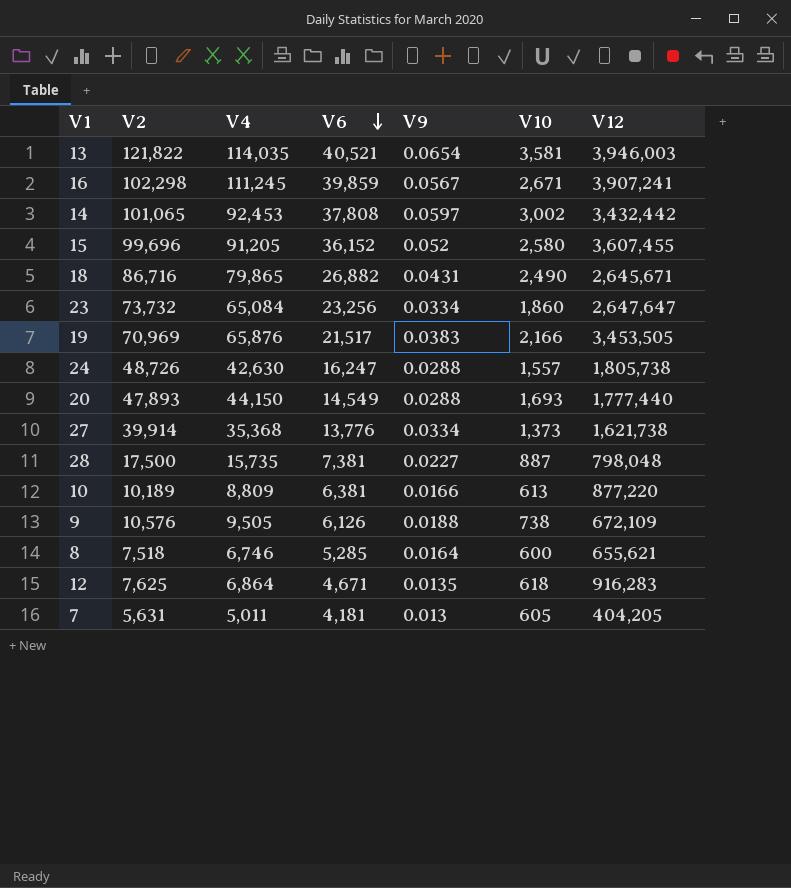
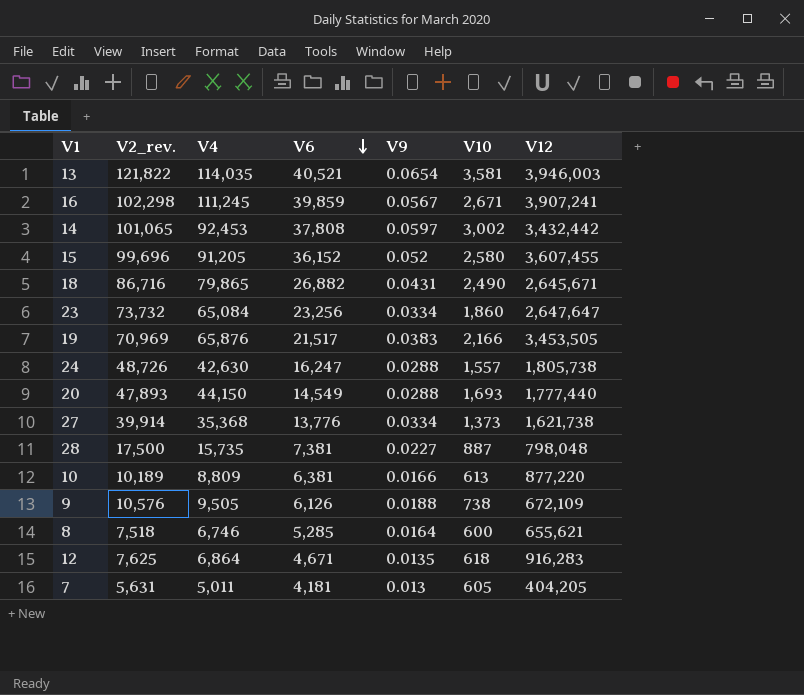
column name: V2 -> V2_rev.

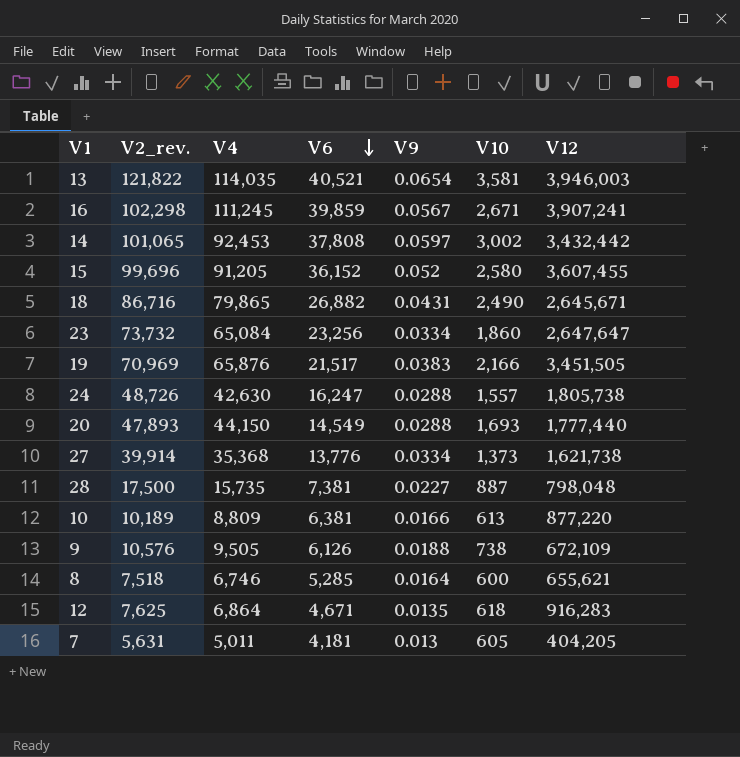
19 | V12: 3,453,505 -> 3,451,505

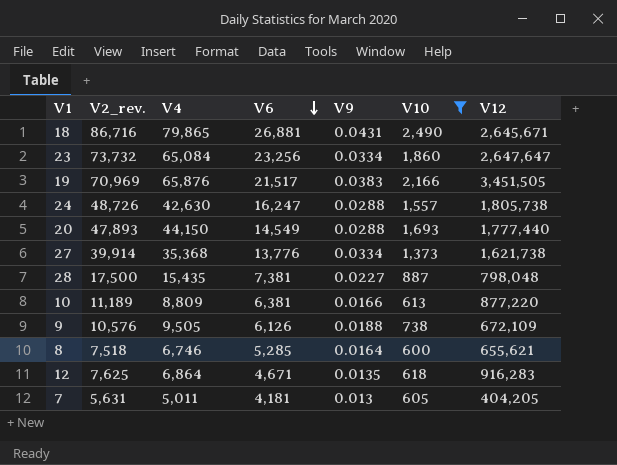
filter: none -> V10 <= 2,490
18 | V6: 26,882 -> 26,881
28 | V4: 15,735 -> 15,435
10 | V2_rev.: 10,189 -> 11,189

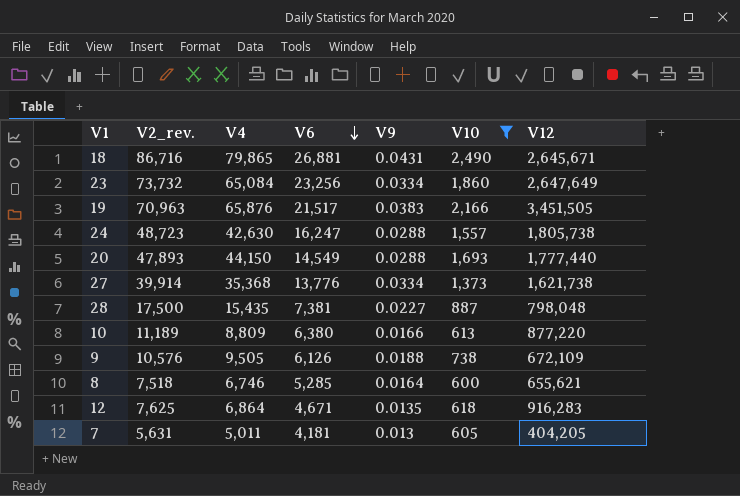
23 | V12: 2,647,647 -> 2,647,649
19 | V2_rev.: 70,969 -> 70,963
24 | V2_rev.: 48,726 -> 48,723
10 | V6: 6,381 -> 6,380

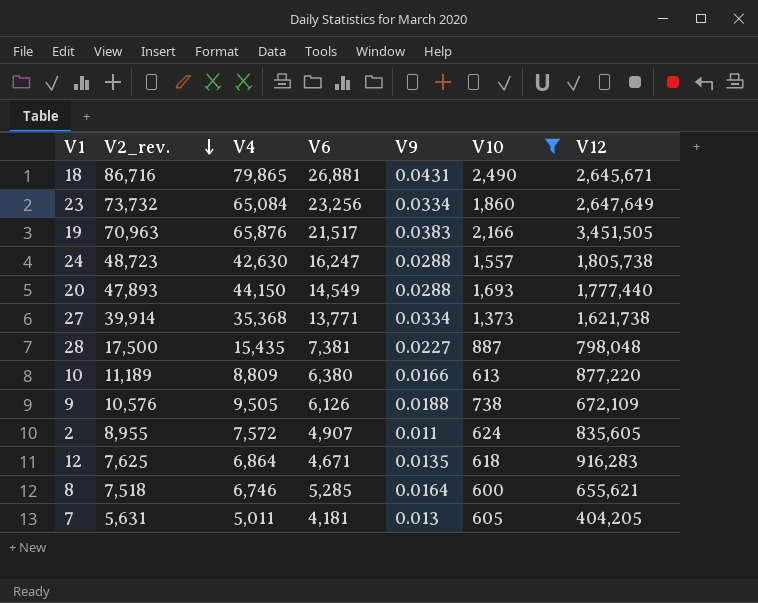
row order: V6 descending -> V2_rev. descending
27 | V6: 13,776 -> 13,771
row 2: none -> 8,955 | 7,572 | 4,907 | 0.011 | 624 | 835,605

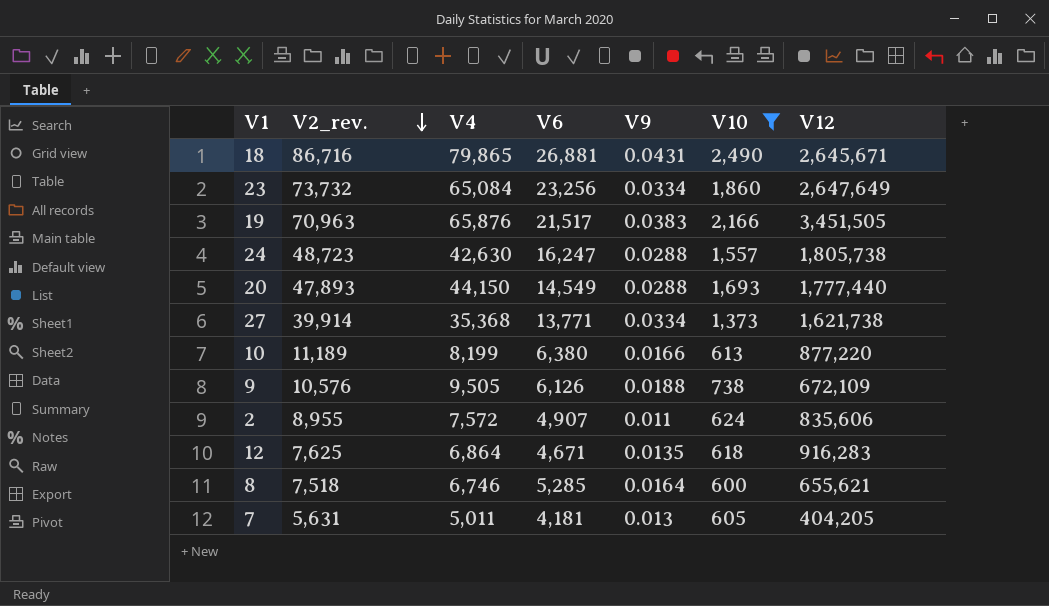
row 28: 17,500 | 15,435 | 7,381 | 0.0227 | 887 | 798,048 -> none
10 | V4: 8,809 -> 8,199
2 | V12: 835,605 -> 835,606

